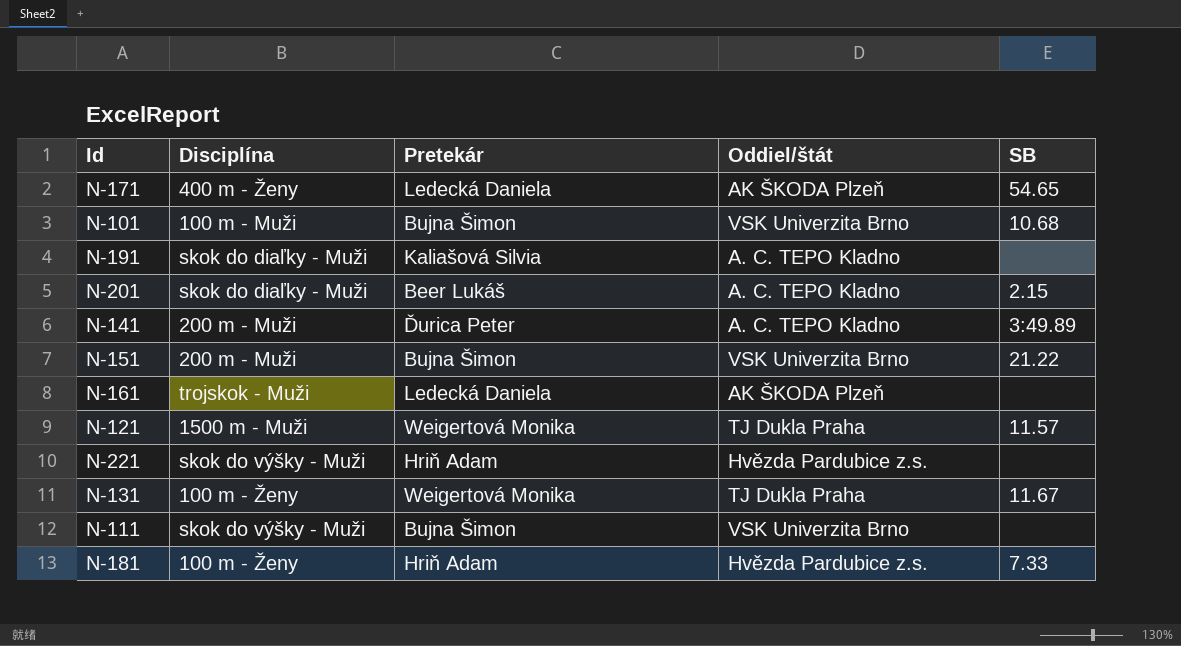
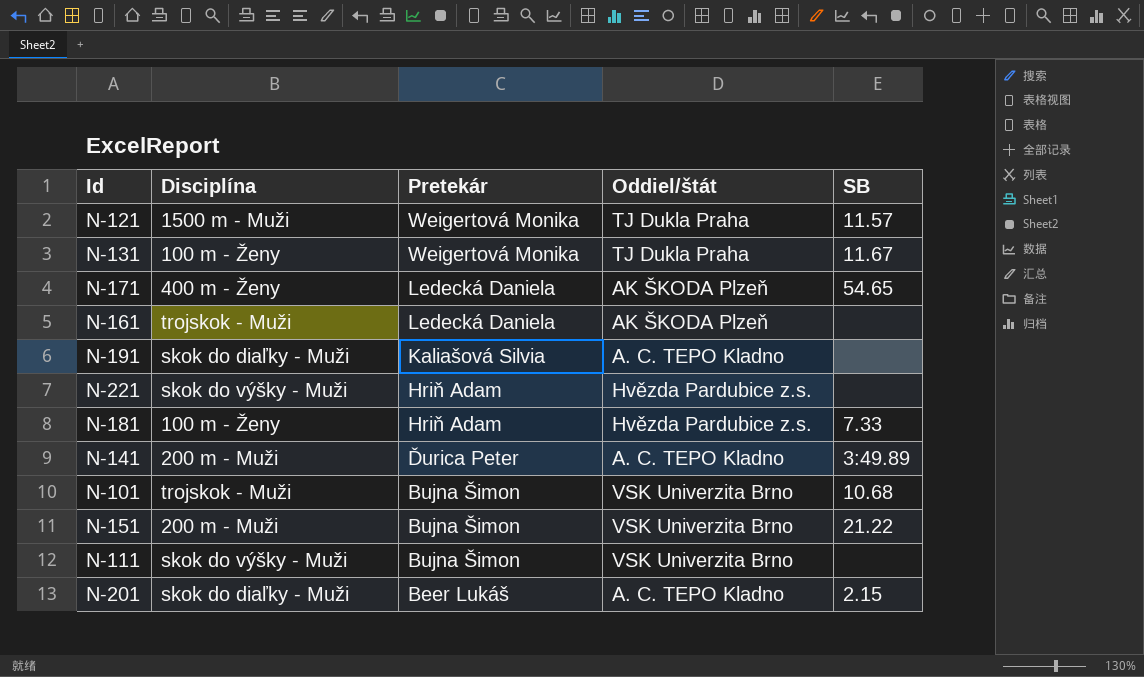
row order: none -> Pretekár descending
N-101 | Disciplína: 100 m - Muži -> trojskok - Muži

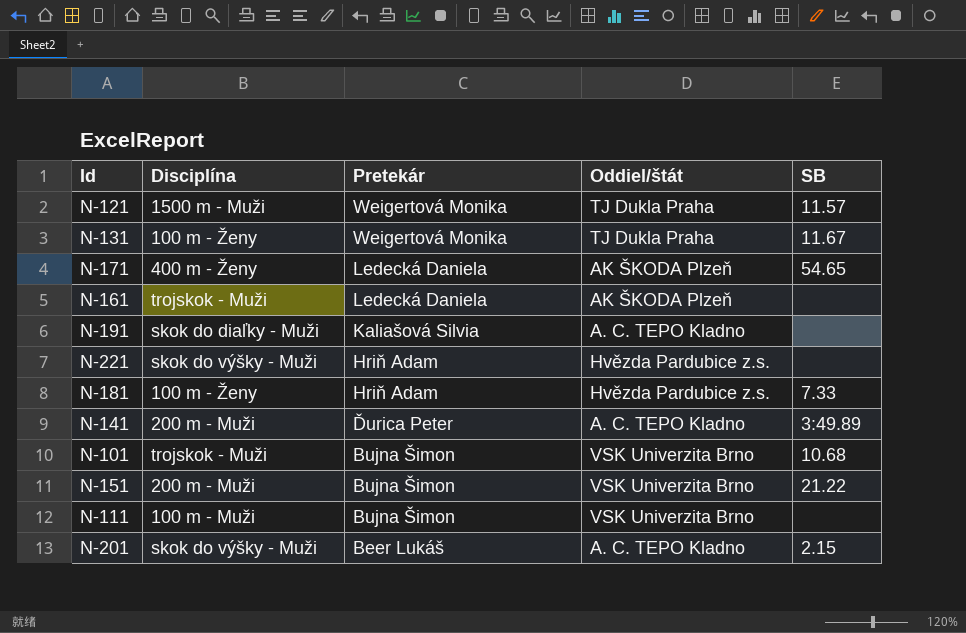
N-111 | Disciplína: skok do výšky - Muži -> 100 m - Muži
N-201 | Disciplína: skok do diaľky - Muži -> skok do výšky - Muži

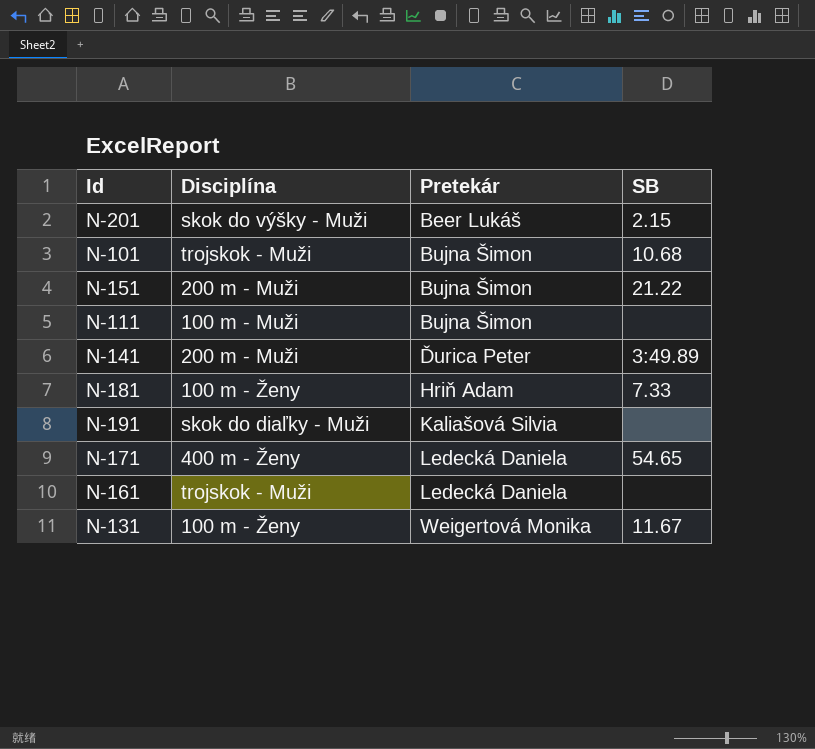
row order: Pretekár descending -> Pretekár ascending
column Oddiel/štát | position: 4 -> none
row N-121: 1500 m - Muži | Weigertová Monika | TJ Dukla Praha | 11.57 -> none
row N-221: skok do výšky - Muži | Hriň Adam | Hvězda Pardubice z.s. | none -> none

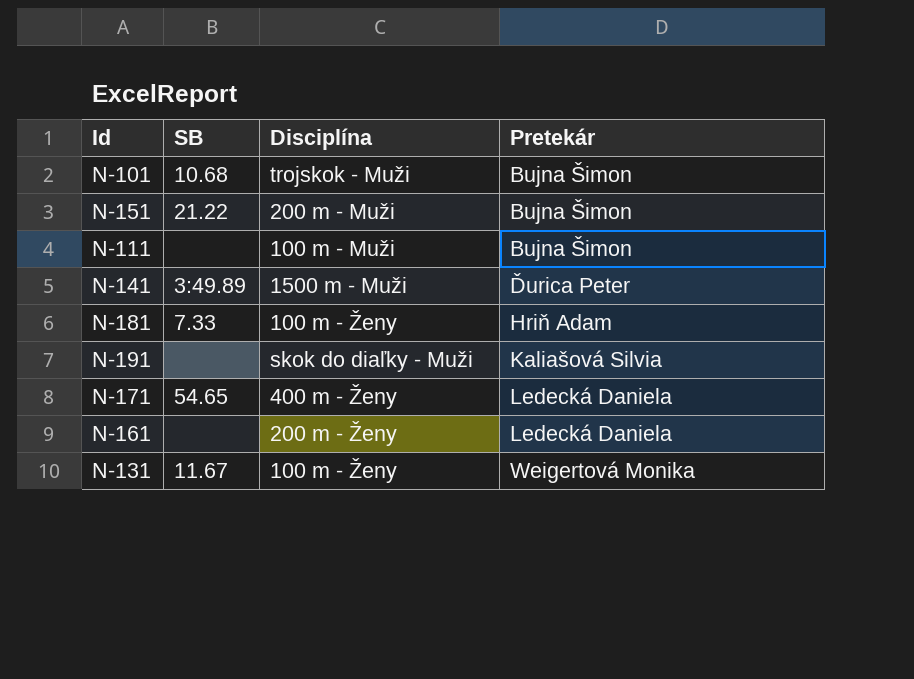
column SB | position: 4 -> 2
row N-201: skok do výšky - Muži | Beer Lukáš | 2.15 -> none
N-141 | Disciplína: 200 m - Muži -> 1500 m - Muži
N-161 | Disciplína: trojskok - Muži -> 200 m - Ženy

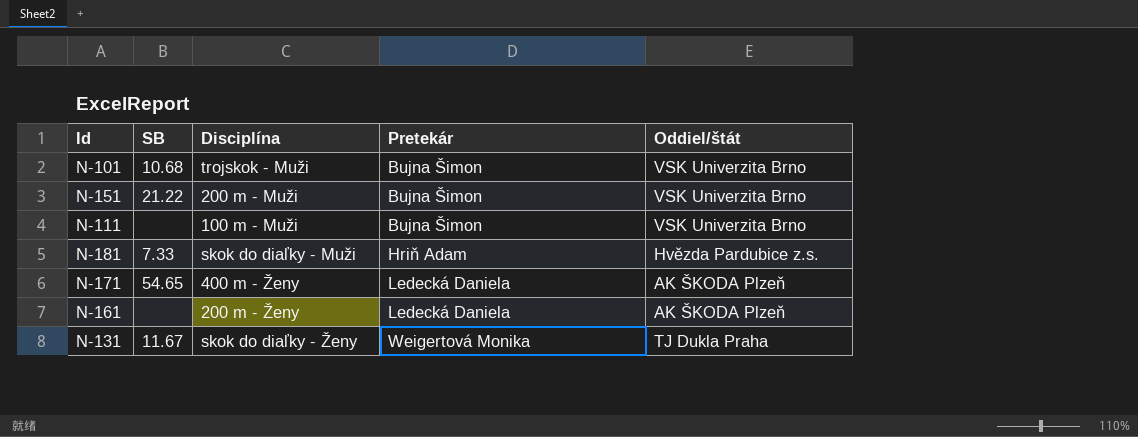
column Oddiel/štát | position: none -> 5
row N-141: 3:49.89 | 1500 m - Muži | Ďurica Peter -> none
row N-191: none | skok do diaľky - Muži | Kaliašová Silvia -> none
N-181 | Disciplína: 100 m - Ženy -> skok do diaľky - Muži
N-131 | Disciplína: 100 m - Ženy -> skok do diaľky - Ženy

